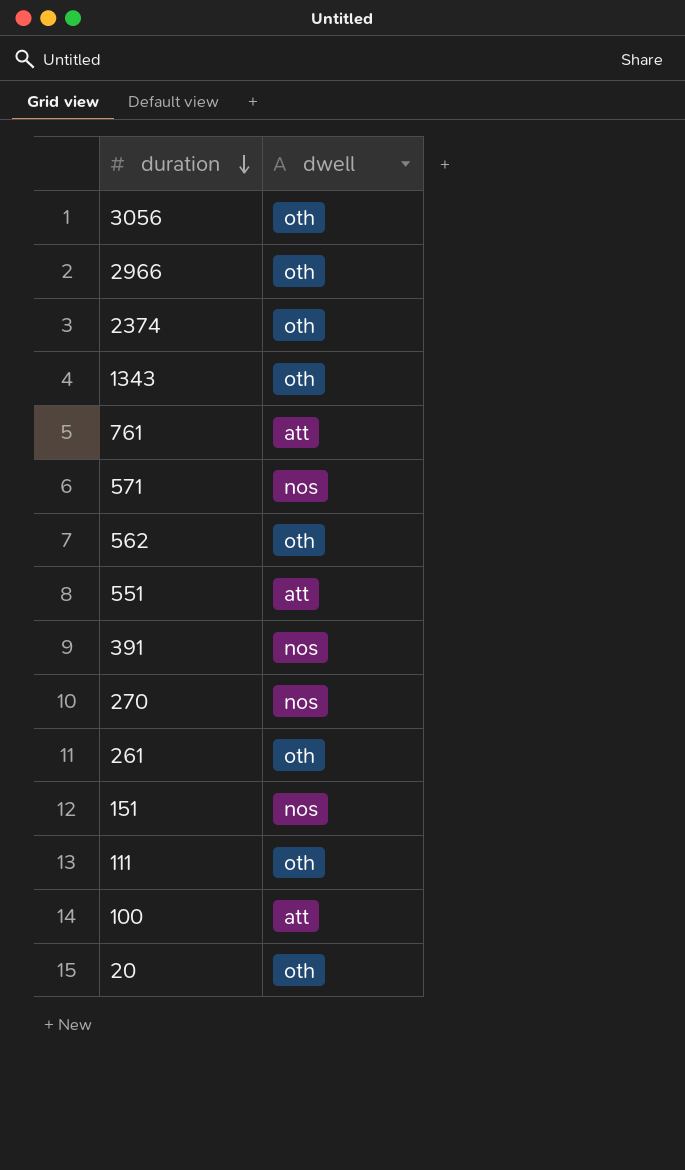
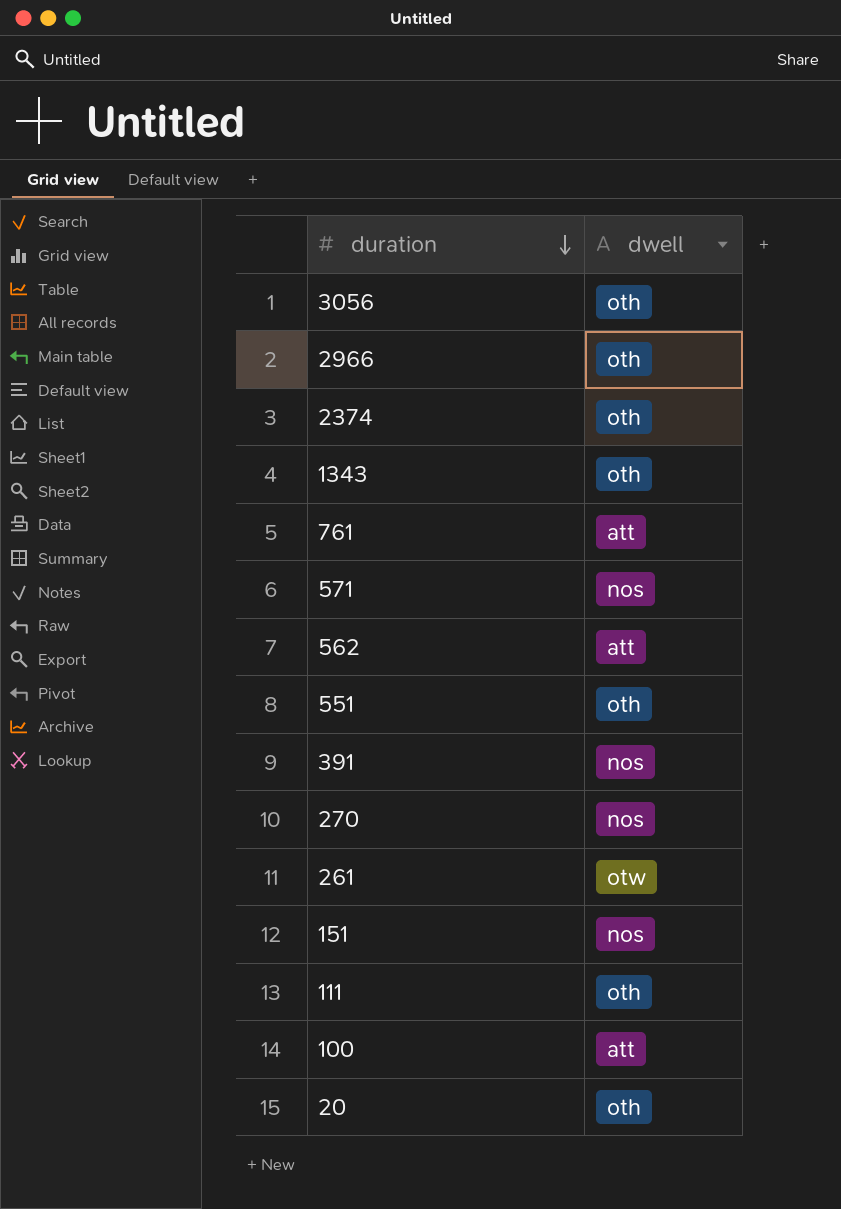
562 | dwell: oth -> att
551 | dwell: att -> oth
261 | dwell: oth -> otw

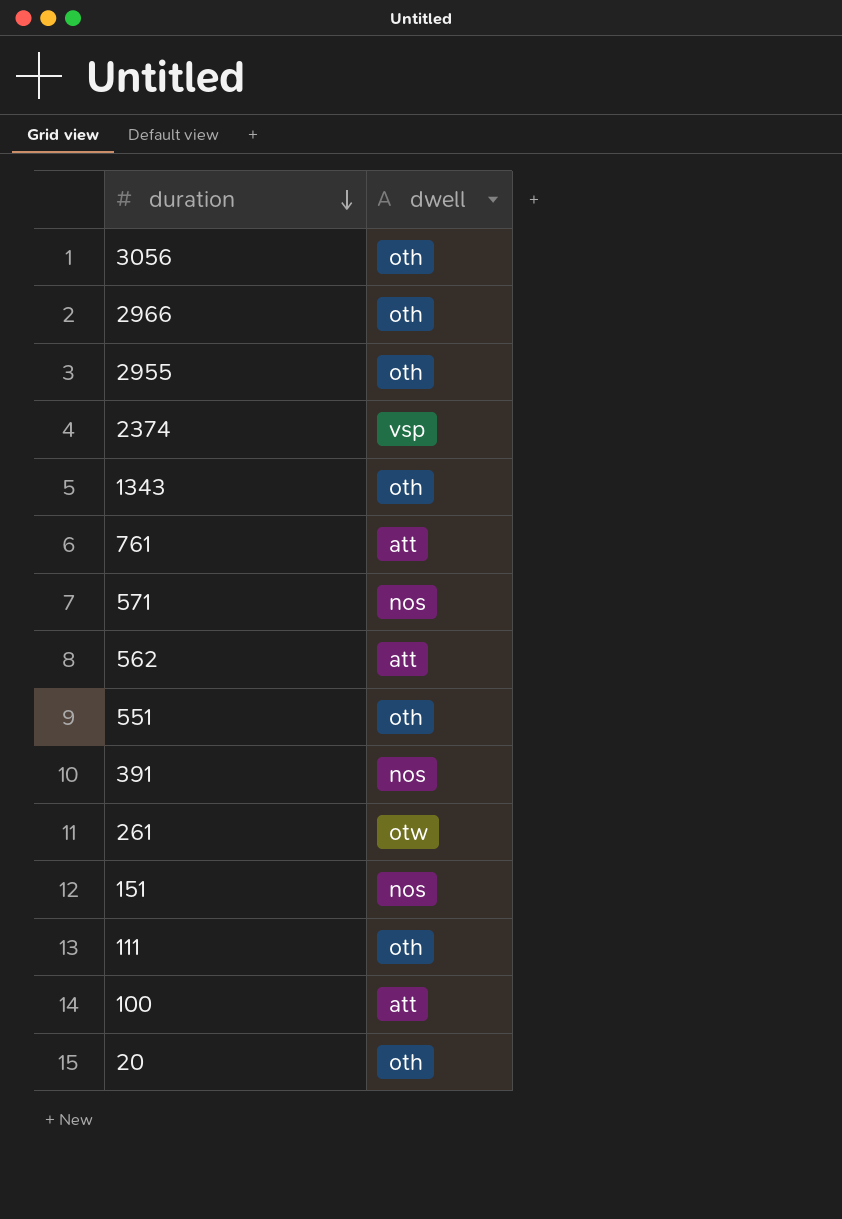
row 270: nos -> none
row 2955: none -> oth
2374 | dwell: oth -> vsp

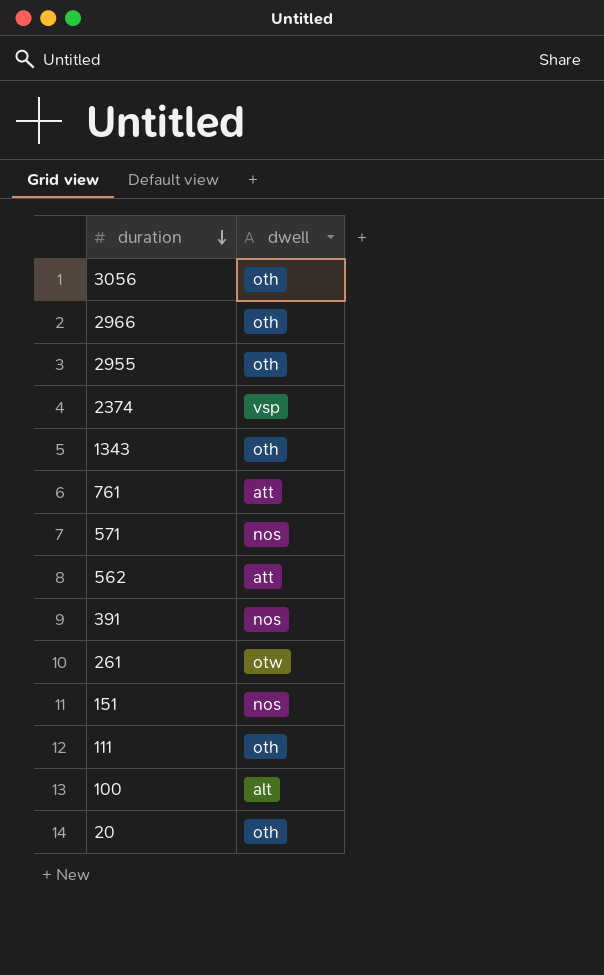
row 551: oth -> none
100 | dwell: att -> alt

